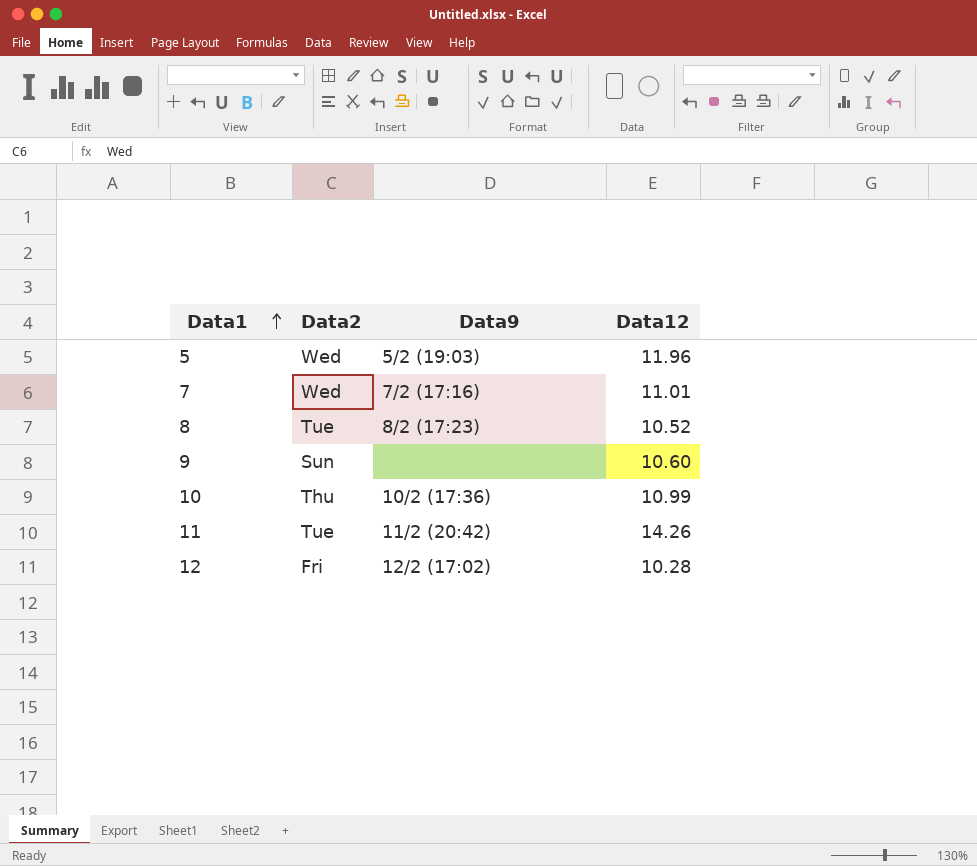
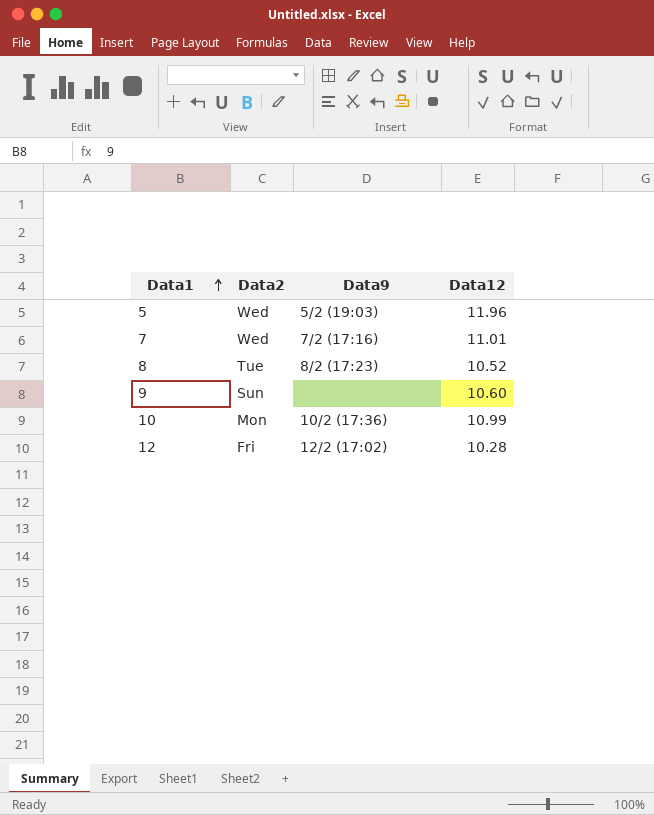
row 11: Tue | 11/2 (20:42) | 14.26 -> none
10 | Data2: Thu -> Mon

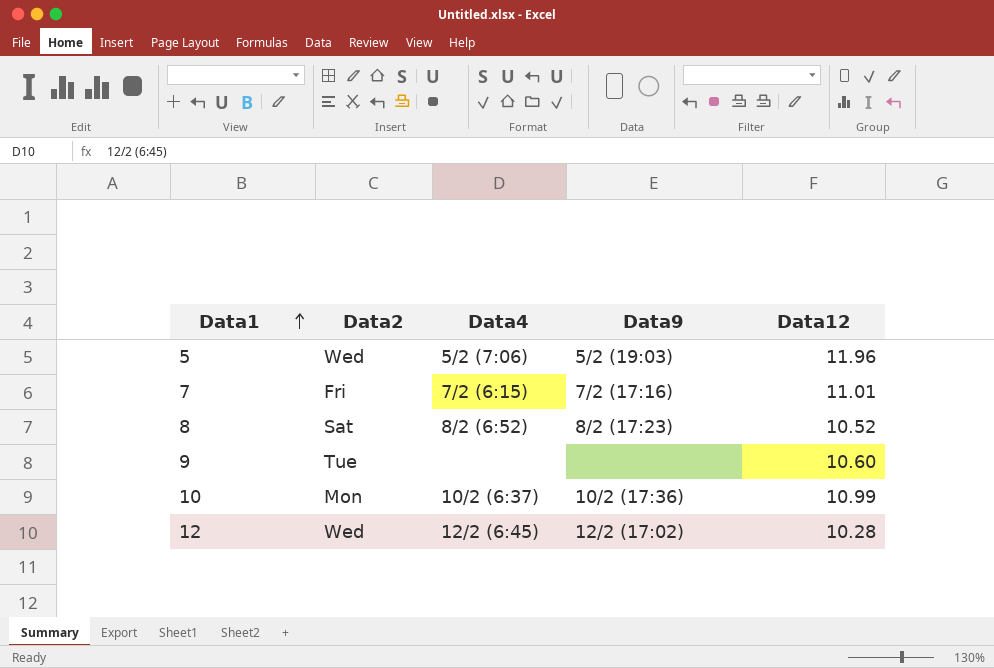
column Data4 | position: none -> 3
7 | Data2: Wed -> Fri
8 | Data2: Tue -> Sat
9 | Data2: Sun -> Tue
12 | Data2: Fri -> Wed

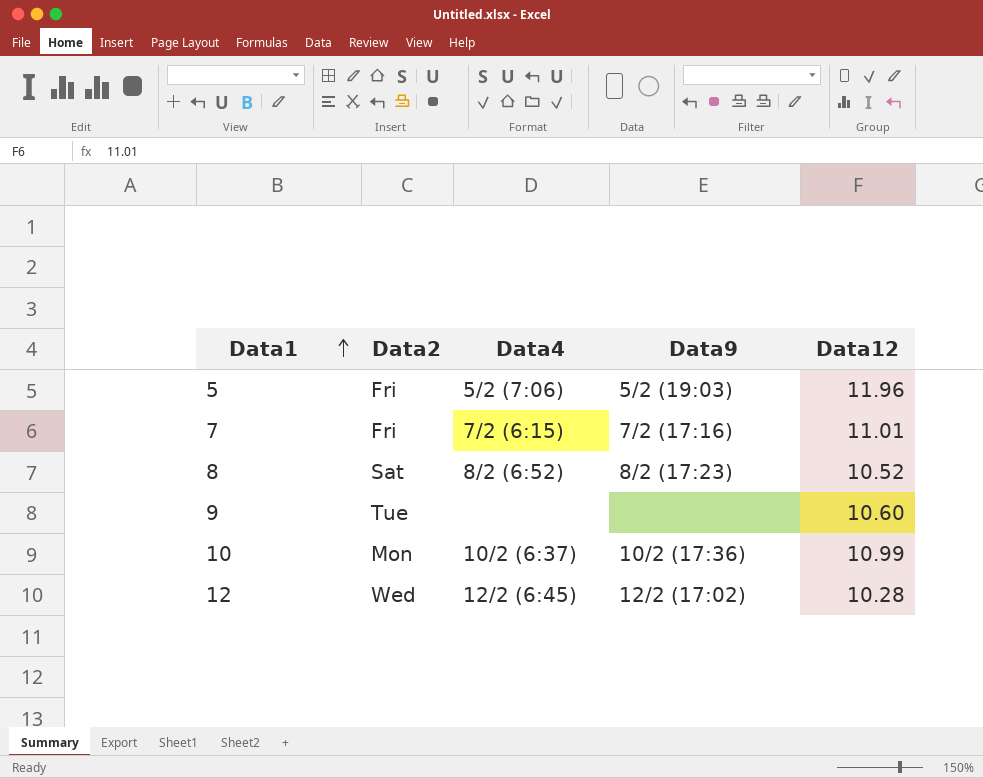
5 | Data2: Wed -> Fri

